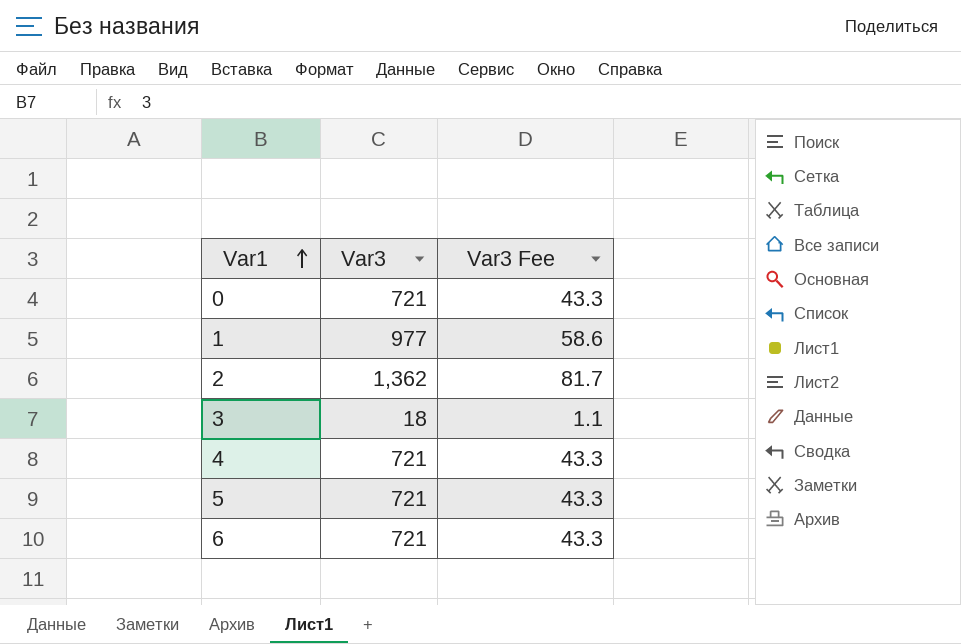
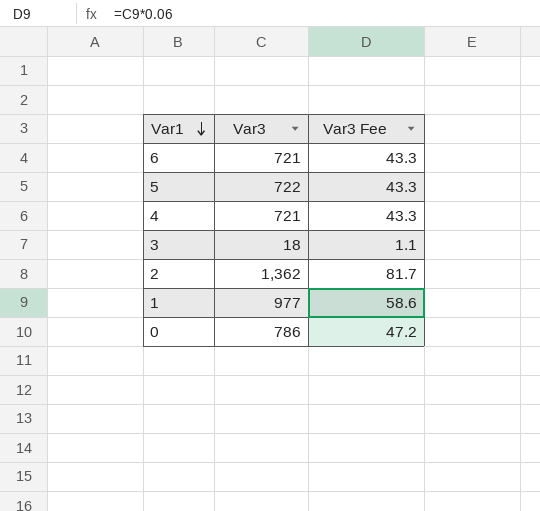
row order: Var1 ascending -> Var1 descending
5 | Var3: 721 -> 722
0 | Var3: 721 -> 786
0 | Var3 Fee: 43.3 -> 47.2

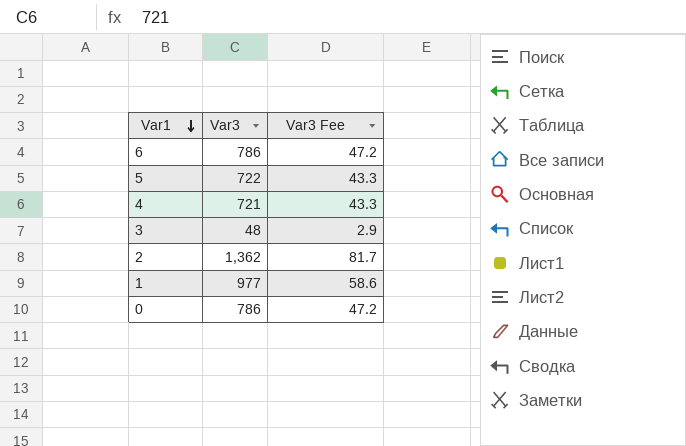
6 | Var3: 721 -> 786
6 | Var3 Fee: 43.3 -> 47.2
3 | Var3: 18 -> 48
3 | Var3 Fee: 1.1 -> 2.9

